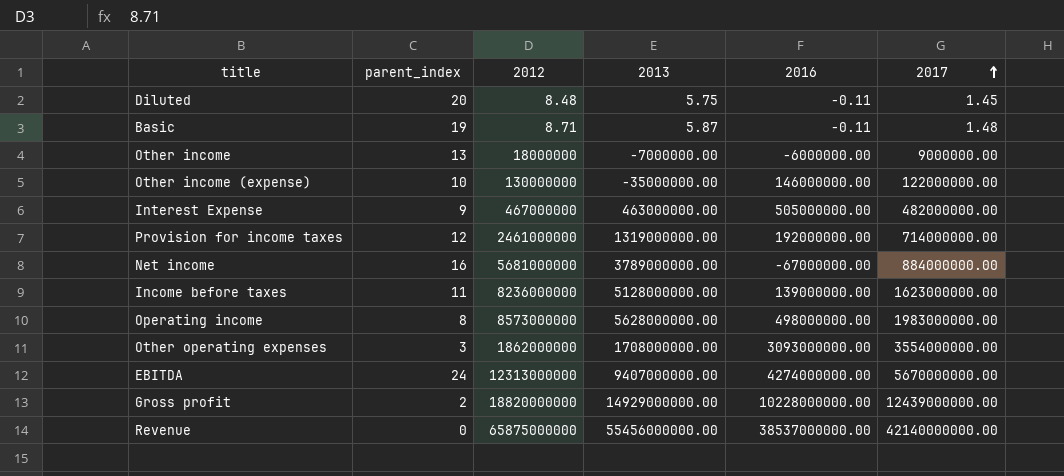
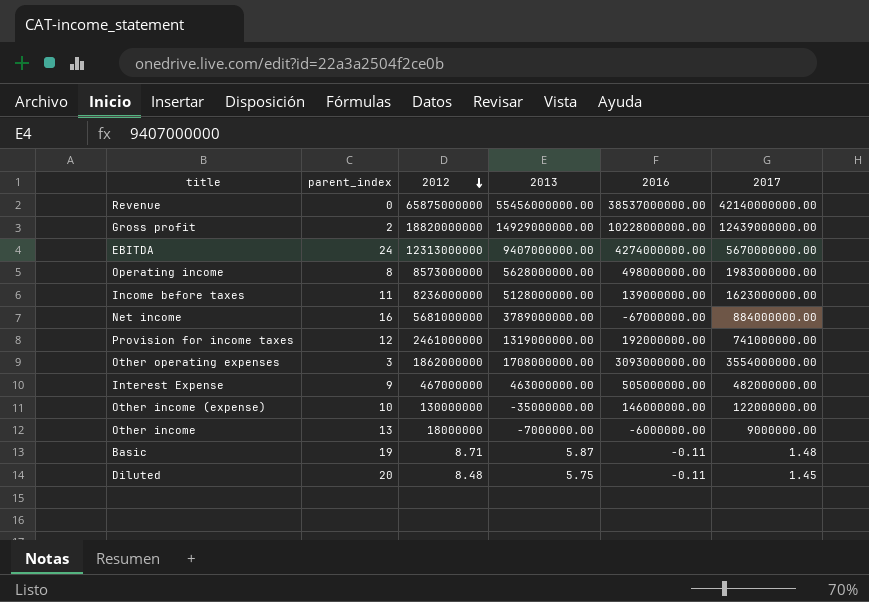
row order: 2017 ascending -> 2012 descending
Provision for income taxes | 2017: 714000000.00 -> 741000000.00

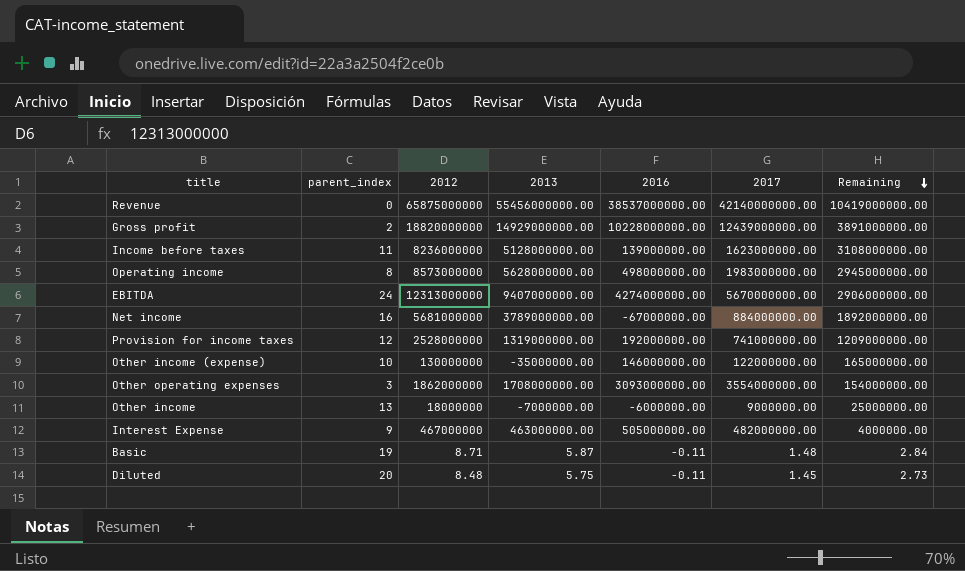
row order: 2012 descending -> Remaining descending
column Remaining | formula: none -> [2012] - [2013]
Provision for income taxes | 2012: 2461000000 -> 2528000000

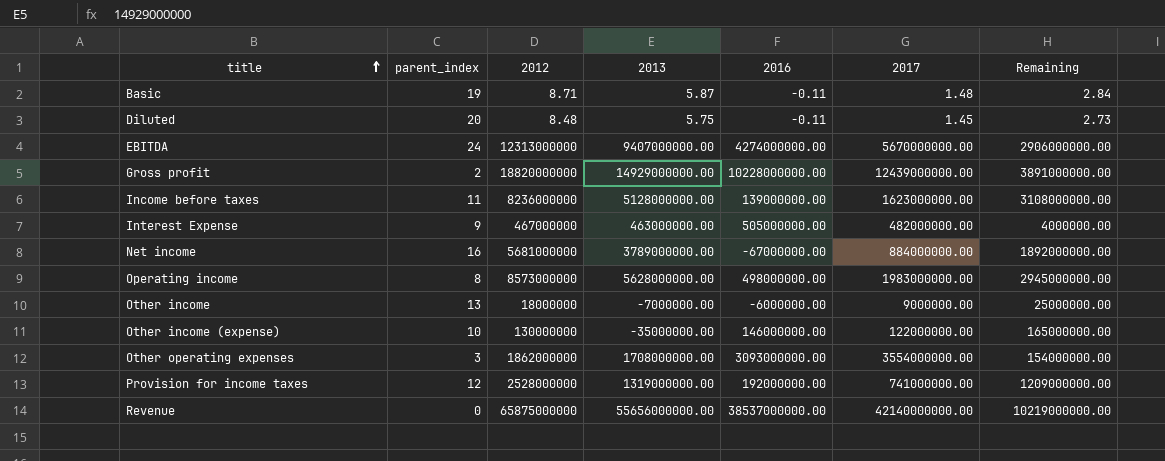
row order: Remaining descending -> title ascending
Revenue | 2013: 55456000000.00 -> 55656000000.00
Revenue | Remaining: 10419000000.00 -> 10219000000.00

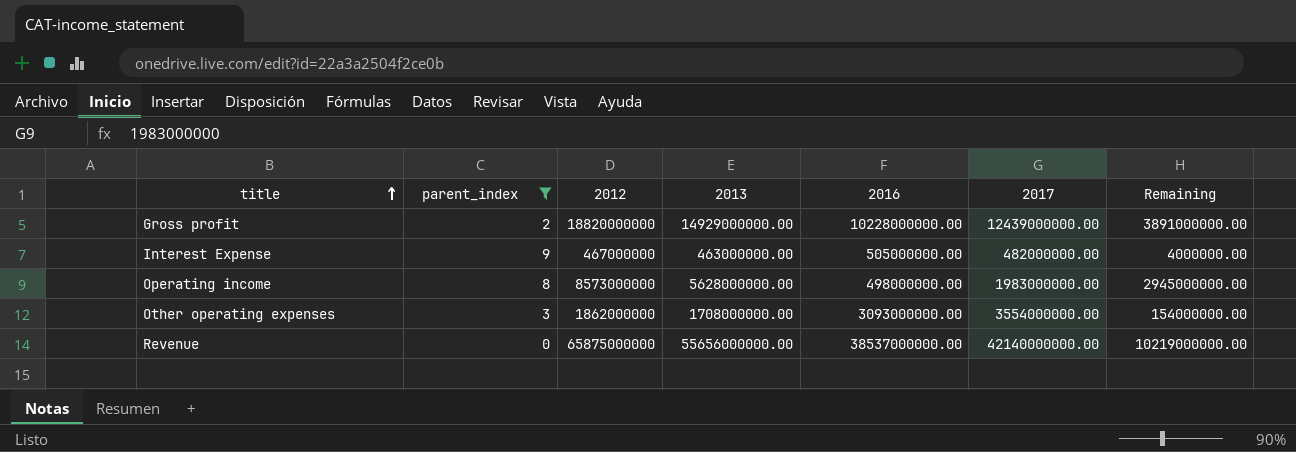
filter: none -> parent_index <= 9

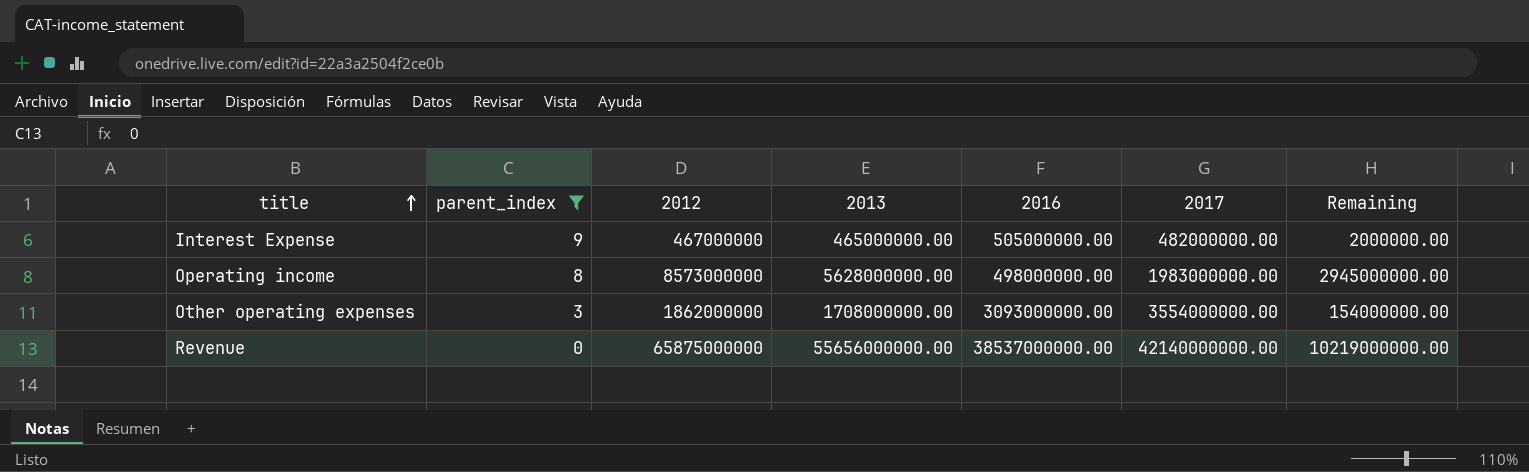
row Gross profit: 2 | 18820000000 | 14929000000.00 | 10228000000.00 | 12439000000.00 | 3891000000.00 -> none
Interest Expense | 2013: 463000000.00 -> 465000000.00
Interest Expense | Remaining: 4000000.00 -> 2000000.00

